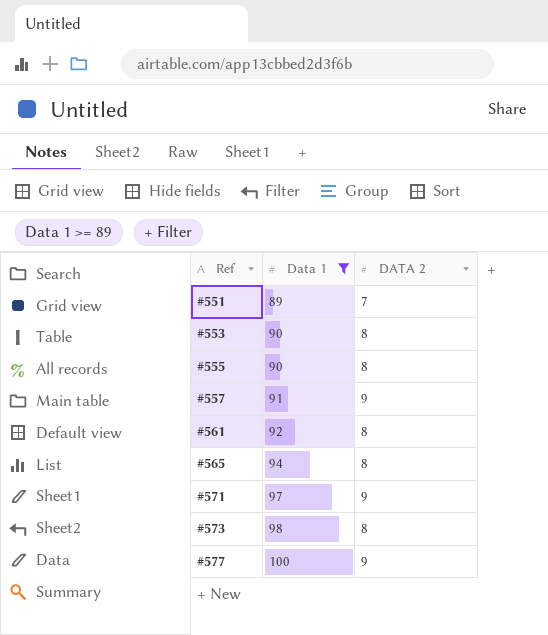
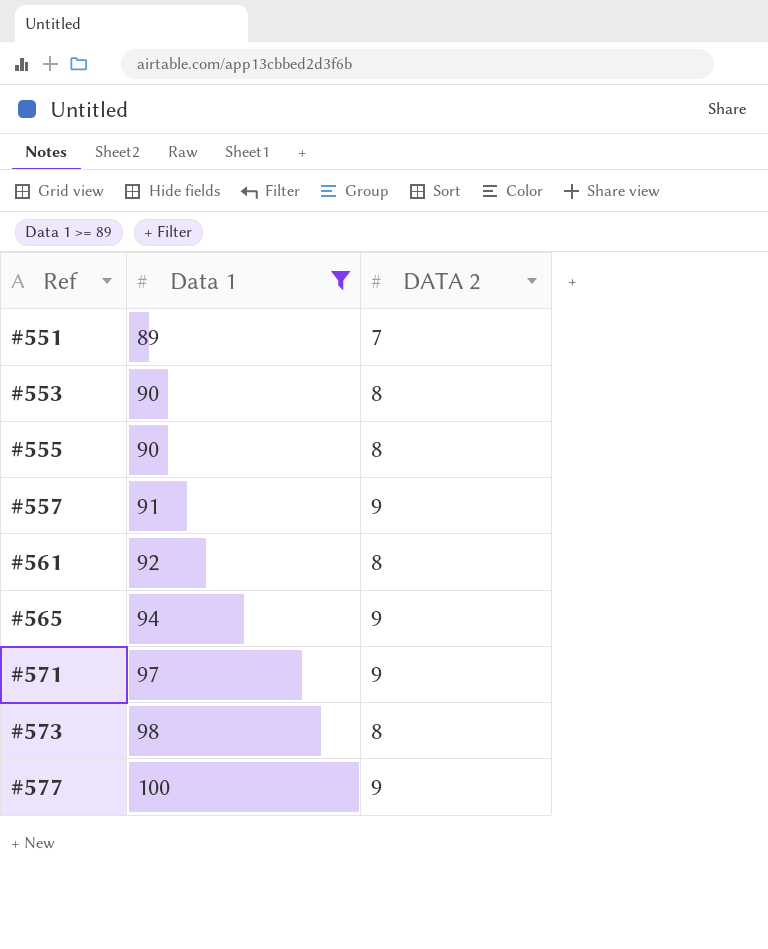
#565 | DATA 2: 8 -> 9

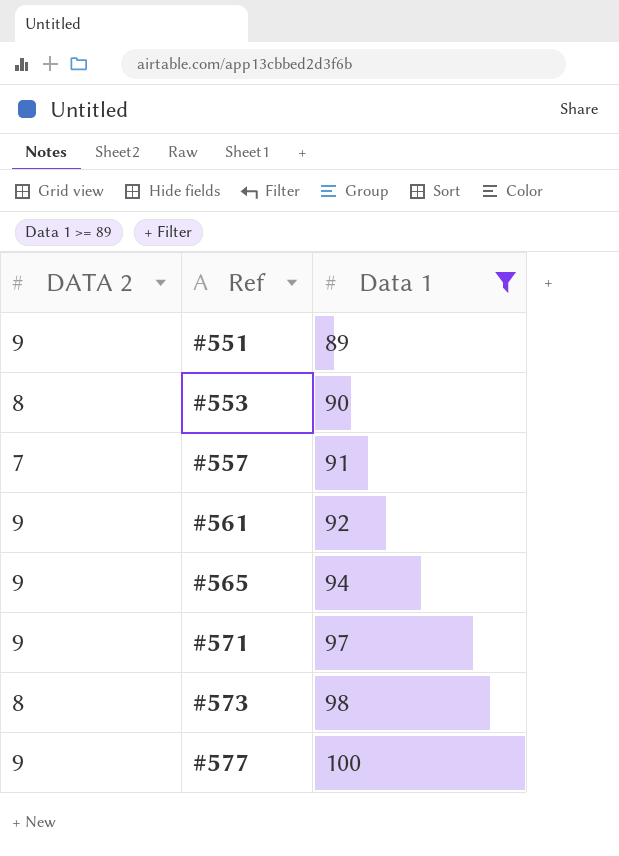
column DATA 2 | position: 3 -> 1
row #555: 90 | 8 -> none
#551 | DATA 2: 7 -> 9
#557 | DATA 2: 9 -> 7
#561 | DATA 2: 8 -> 9

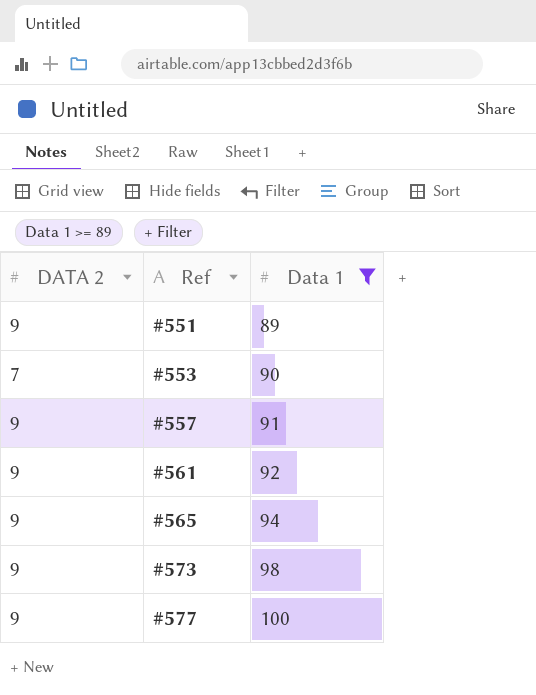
row #571: 9 | 97 -> none
#553 | DATA 2: 8 -> 7
#557 | DATA 2: 7 -> 9
#573 | DATA 2: 8 -> 9

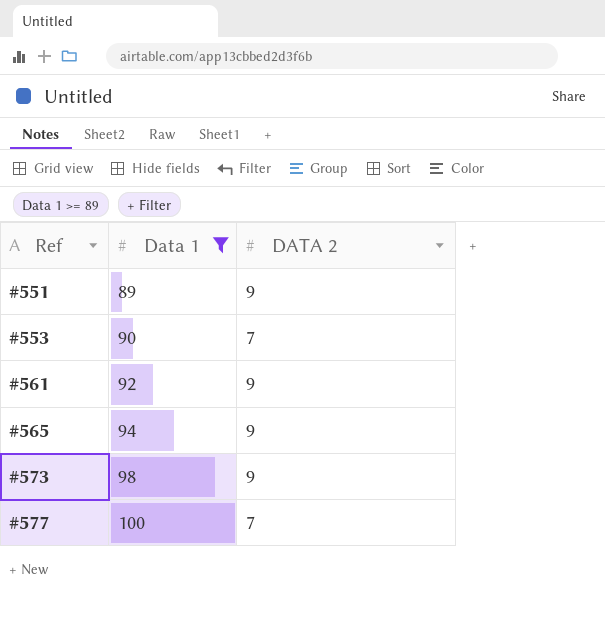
column DATA 2 | position: 1 -> 3
row #557: 9 | 91 -> none
#577 | DATA 2: 9 -> 7

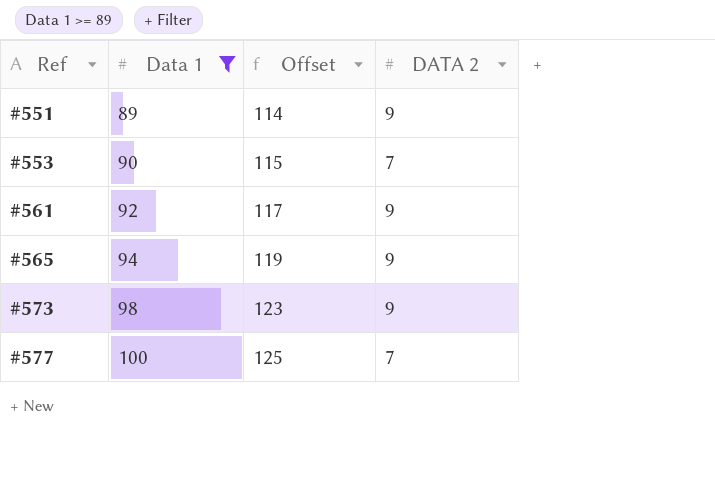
column Offset | formula: none -> [Data 1] + 25

